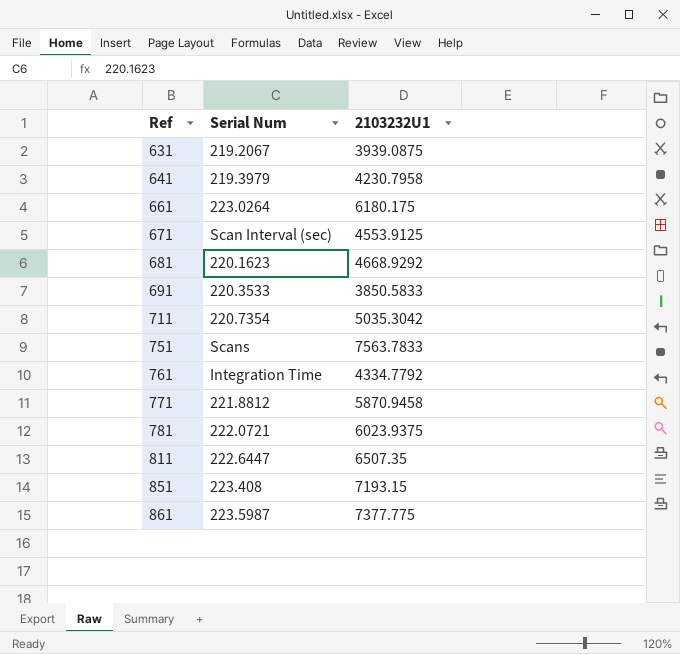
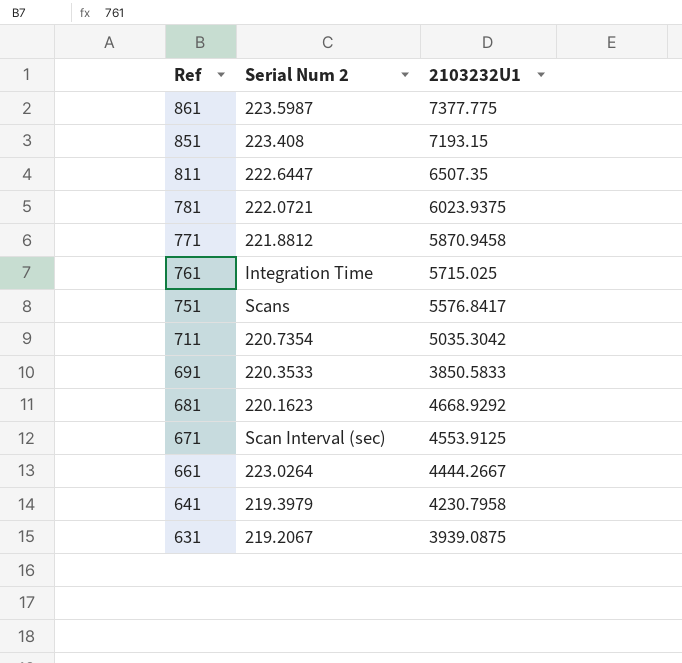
row order: Ref ascending -> Ref descending
column name: Serial Num -> Serial Num 2
761 | 2103232U1: 4334.7792 -> 5715.025
751 | 2103232U1: 7563.7833 -> 5576.8417
661 | 2103232U1: 6180.175 -> 4444.2667

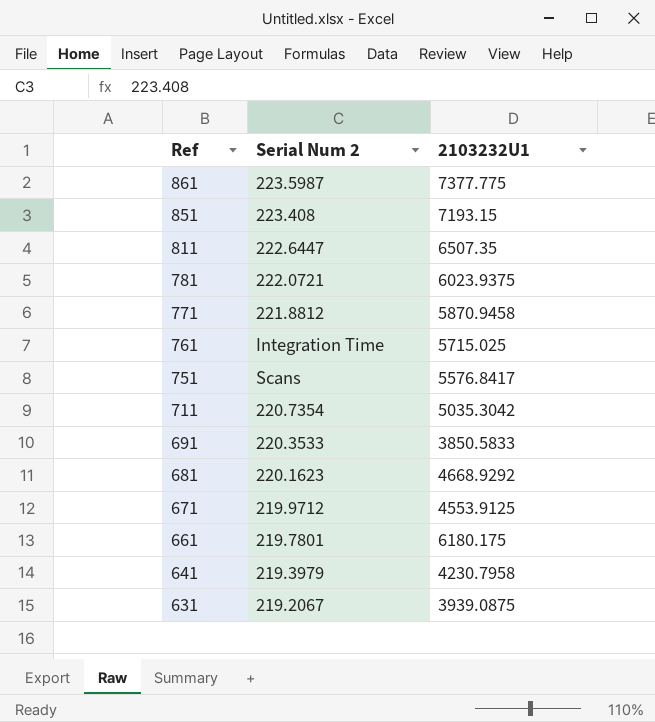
671 | Serial Num 2: Scan Interval (sec) -> 219.9712
661 | Serial Num 2: 223.0264 -> 219.7801
661 | 2103232U1: 4444.2667 -> 6180.175

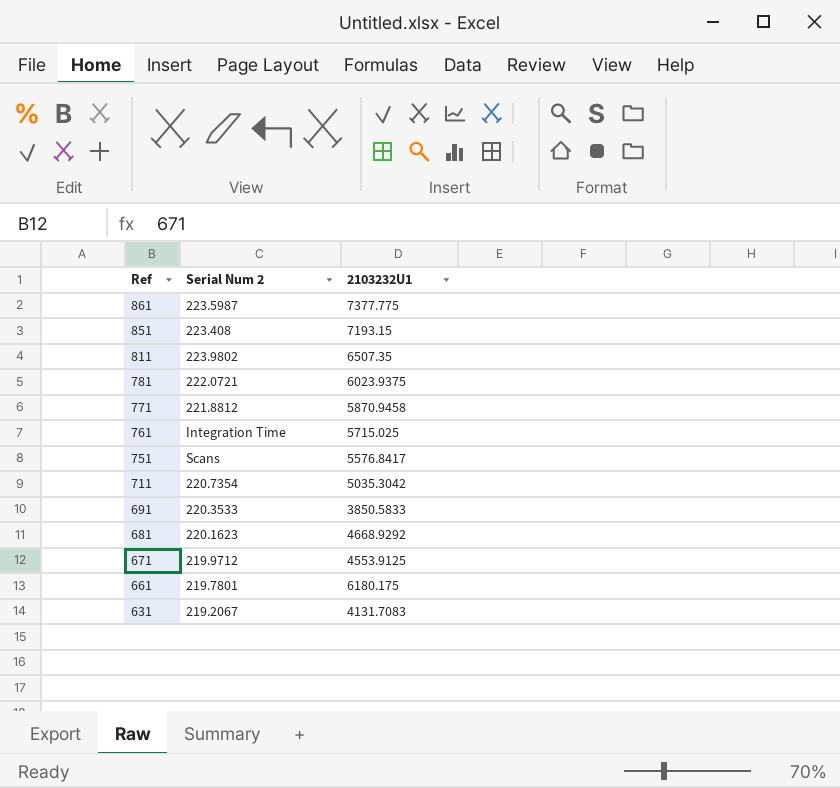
row 641: 219.3979 | 4230.7958 -> none
811 | Serial Num 2: 222.6447 -> 223.9802
631 | 2103232U1: 3939.0875 -> 4131.7083

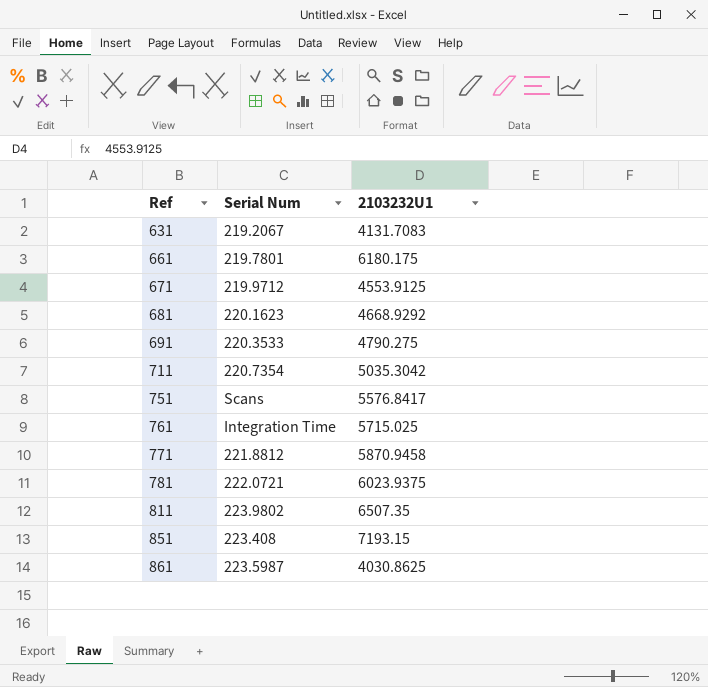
row order: Ref descending -> Ref ascending
column name: Serial Num 2 -> Serial Num
691 | 2103232U1: 3850.5833 -> 4790.275
861 | 2103232U1: 7377.775 -> 4030.8625

